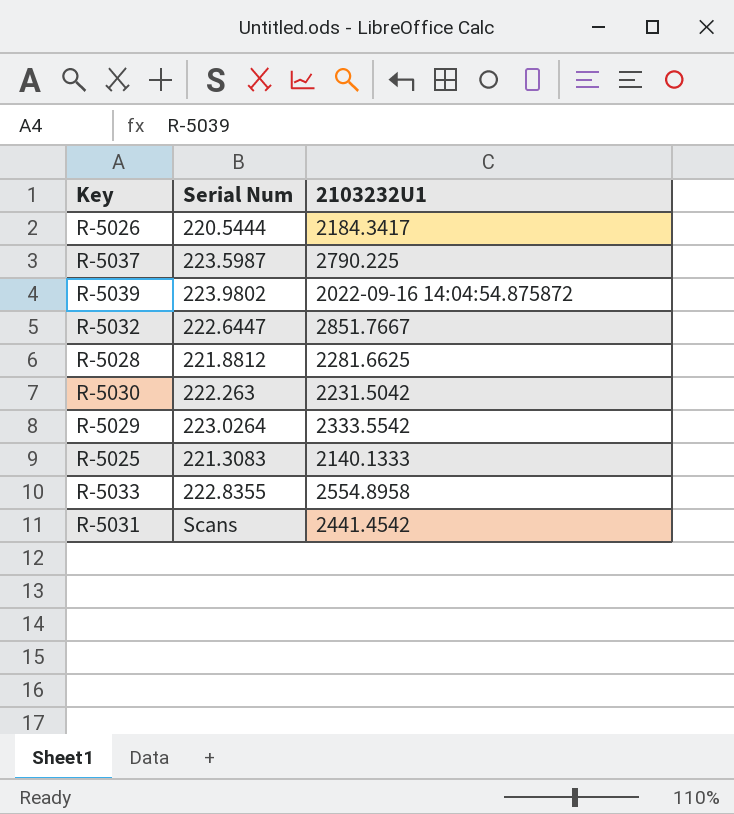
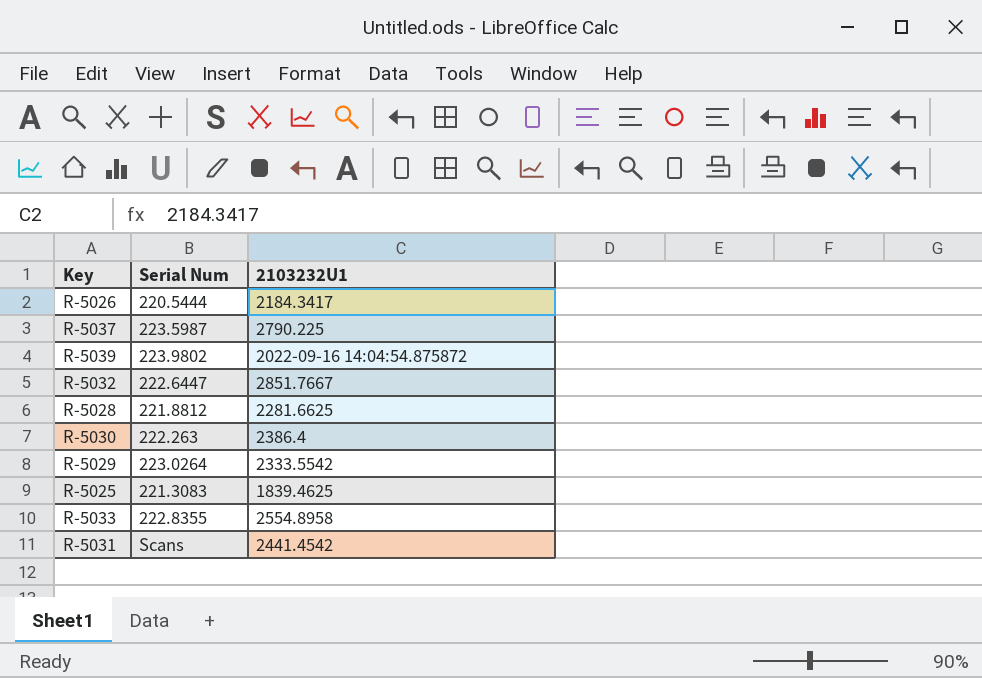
R-5030 | 2103232U1: 2231.5042 -> 2386.4
R-5025 | 2103232U1: 2140.1333 -> 1839.4625

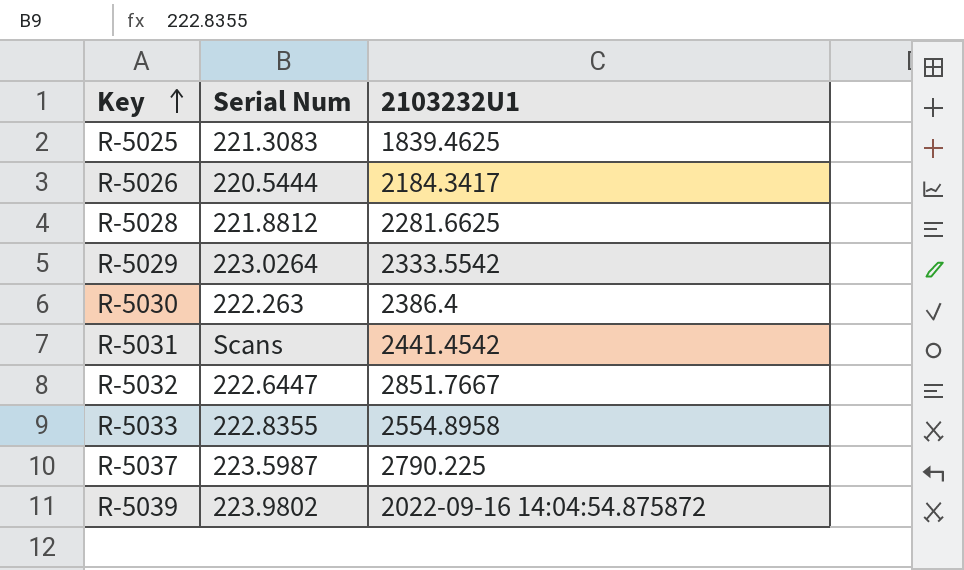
row order: none -> Key ascending

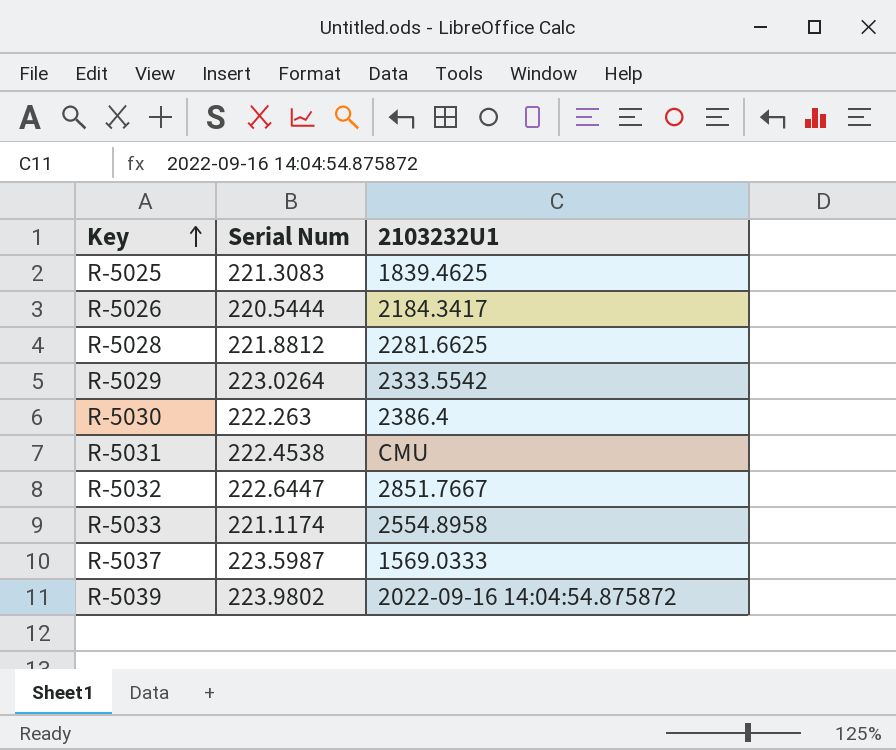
R-5031 | Serial Num: Scans -> 222.4538
R-5031 | 2103232U1: 2441.4542 -> CMU
R-5033 | Serial Num: 222.8355 -> 221.1174
R-5037 | 2103232U1: 2790.225 -> 1569.0333

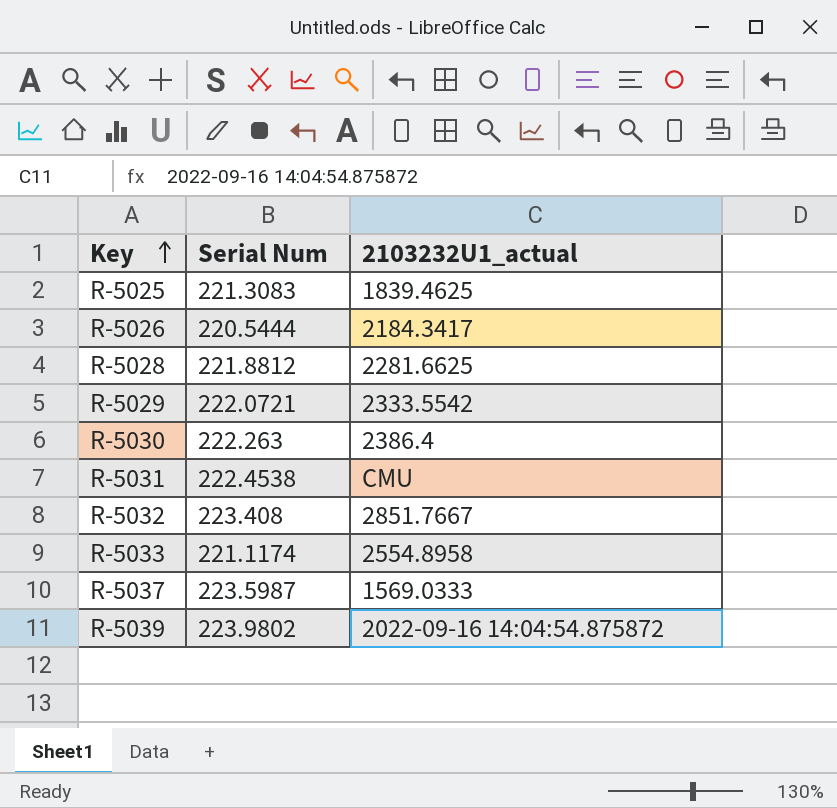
column name: 2103232U1 -> 2103232U1_actual
R-5029 | Serial Num: 223.0264 -> 222.0721
R-5032 | Serial Num: 222.6447 -> 223.408

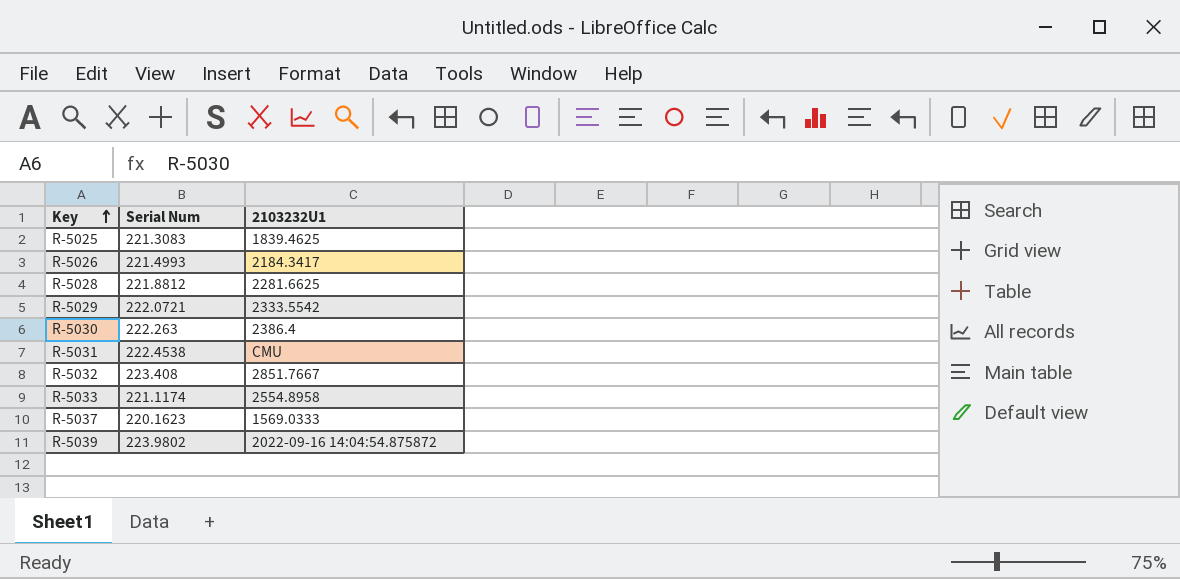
column name: 2103232U1_actual -> 2103232U1
R-5026 | Serial Num: 220.5444 -> 221.4993
R-5037 | Serial Num: 223.5987 -> 220.1623

